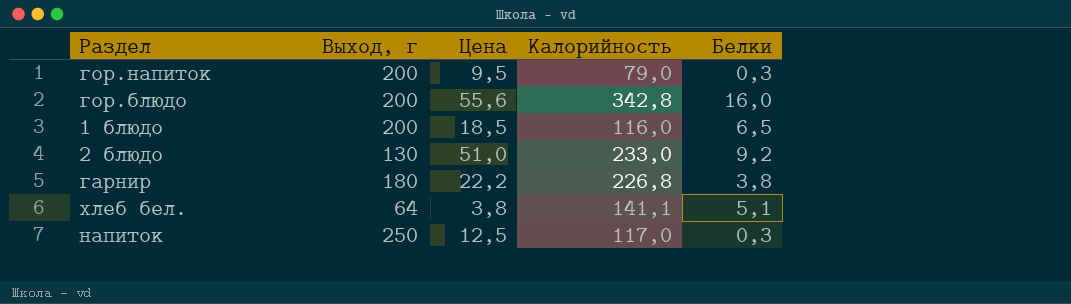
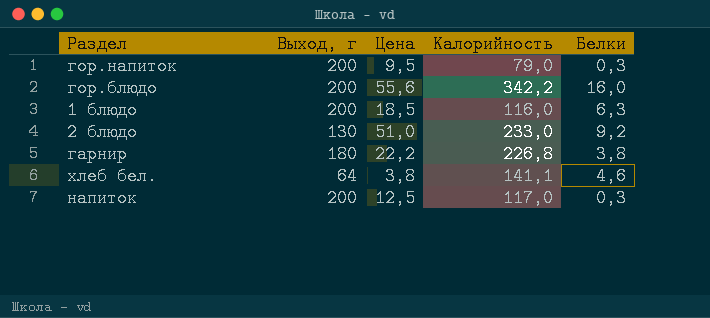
гор.блюдо | Калорийность: 342,8 -> 342,2
1 блюдо | Белки: 6,5 -> 6,3
хлеб бел. | Белки: 5,1 -> 4,6
напиток | Выход, г: 250 -> 200

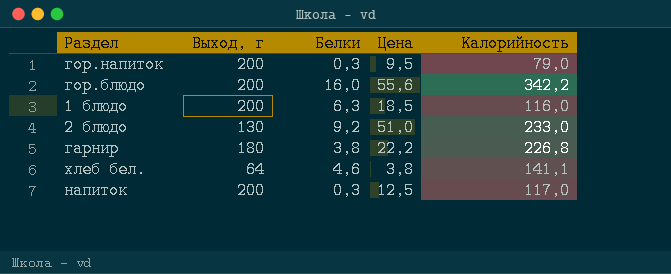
column Белки | position: 5 -> 3

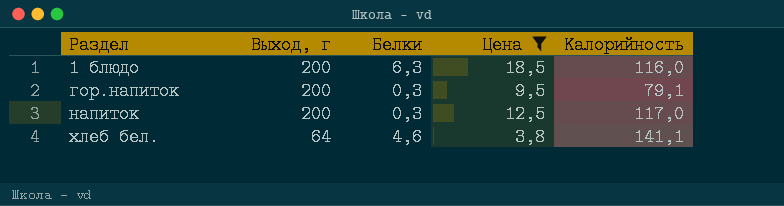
filter: none -> Цена <= 18,5
row order: none -> Раздел ascending
гор.напиток | Калорийность: 79,0 -> 79,1

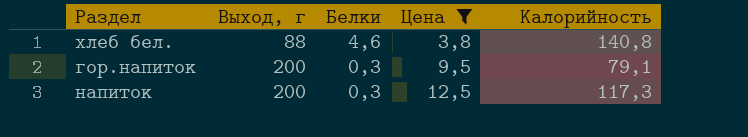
row order: Раздел ascending -> Выход, г ascending
row 1 блюдо: 200 | 6,3 | 18,5 | 116,0 -> none
хлеб бел. | Выход, г: 64 -> 88
хлеб бел. | Калорийность: 141,1 -> 140,8
напиток | Калорийность: 117,0 -> 117,3

